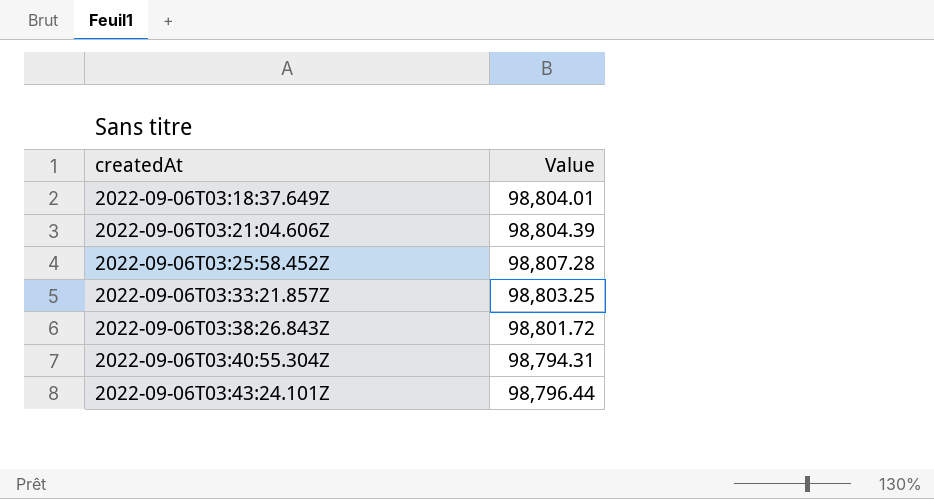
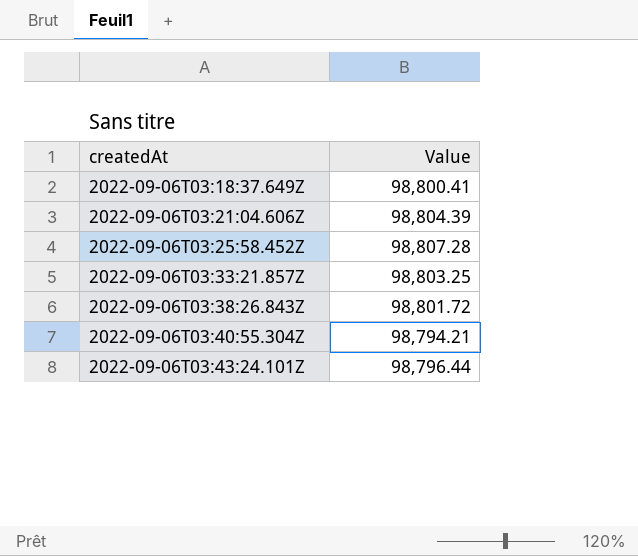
2022-09-06T03:18:37.649Z | Value: 98,804.01 -> 98,800.41
2022-09-06T03:40:55.304Z | Value: 98,794.31 -> 98,794.21

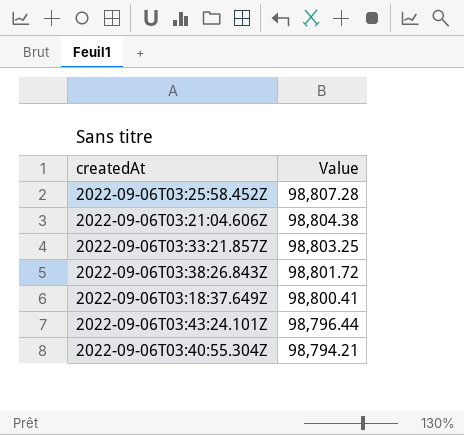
row order: createdAt ascending -> Value descending
2022-09-06T03:21:04.606Z | Value: 98,804.39 -> 98,804.38

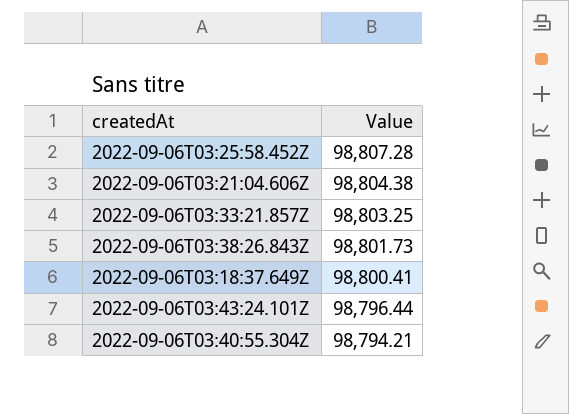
2022-09-06T03:38:26.843Z | Value: 98,801.72 -> 98,801.73

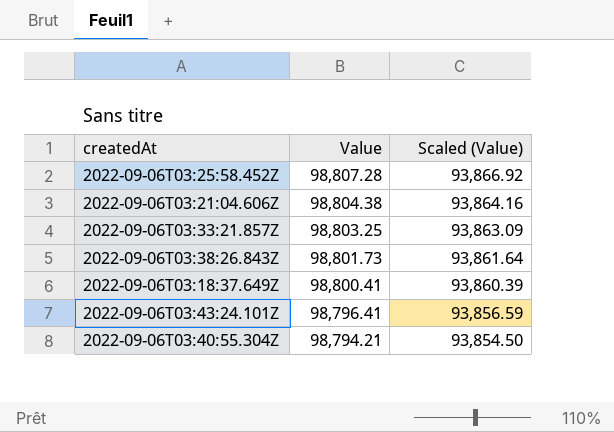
column Scaled (Value) | formula: none -> [Value] * 0.95
2022-09-06T03:43:24.101Z | Value: 98,796.44 -> 98,796.41

